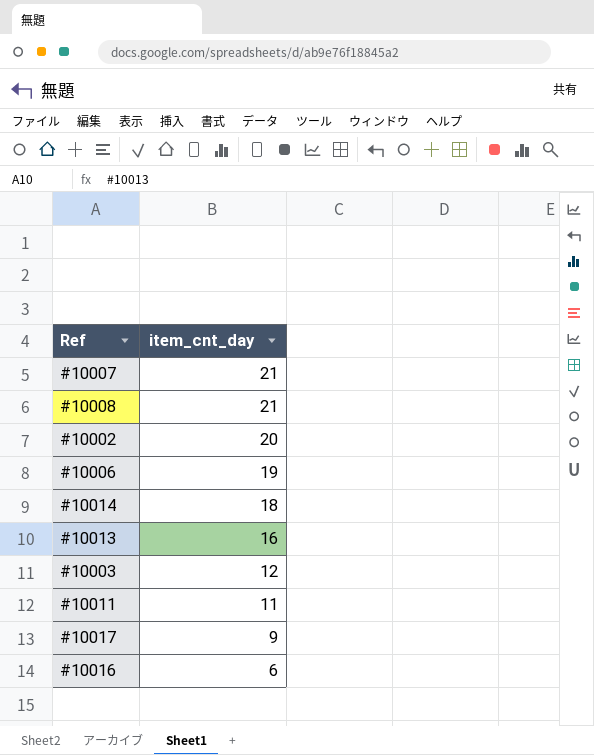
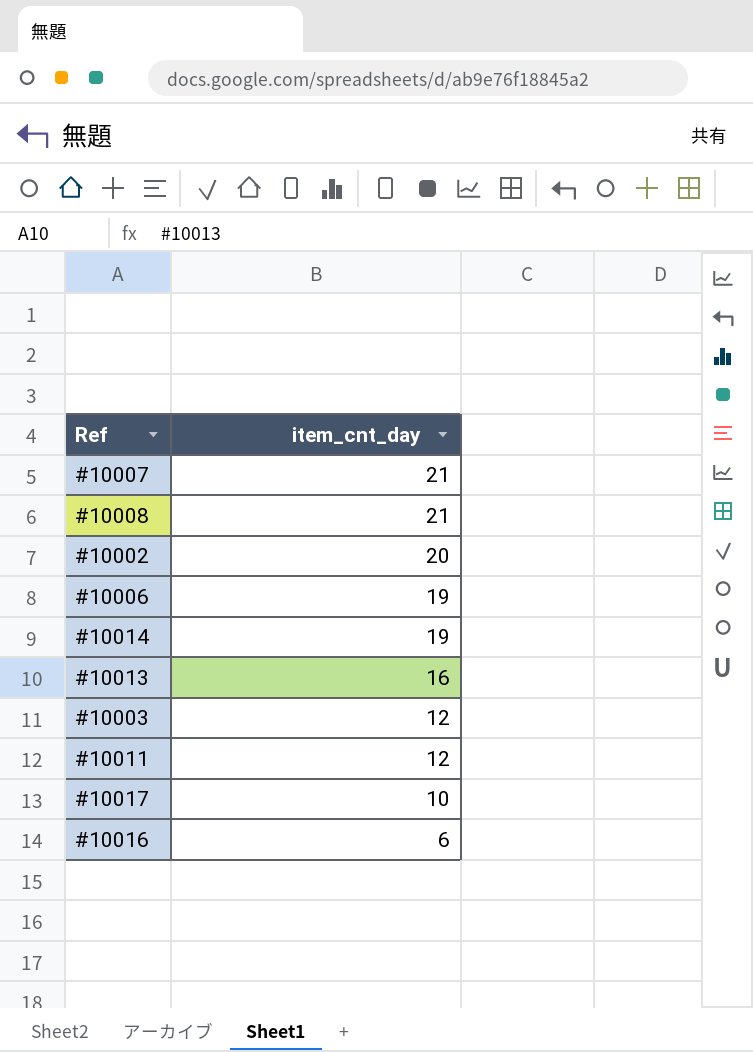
#10014 | item_cnt_day: 18 -> 19
#10011 | item_cnt_day: 11 -> 12
#10017 | item_cnt_day: 9 -> 10

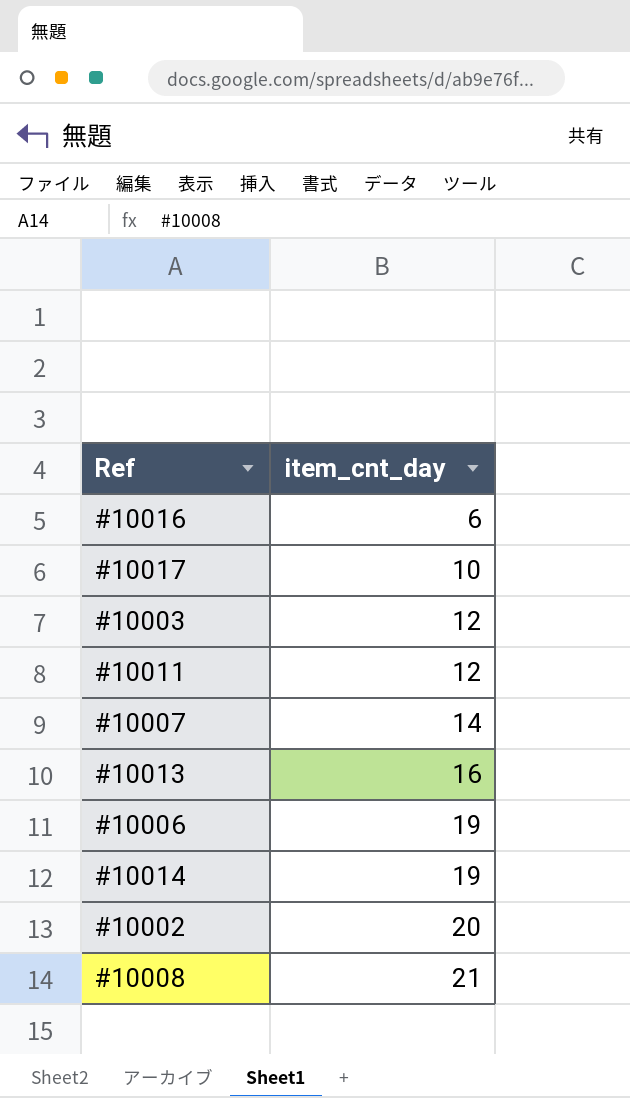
row order: item_cnt_day descending -> item_cnt_day ascending
#10007 | item_cnt_day: 21 -> 14

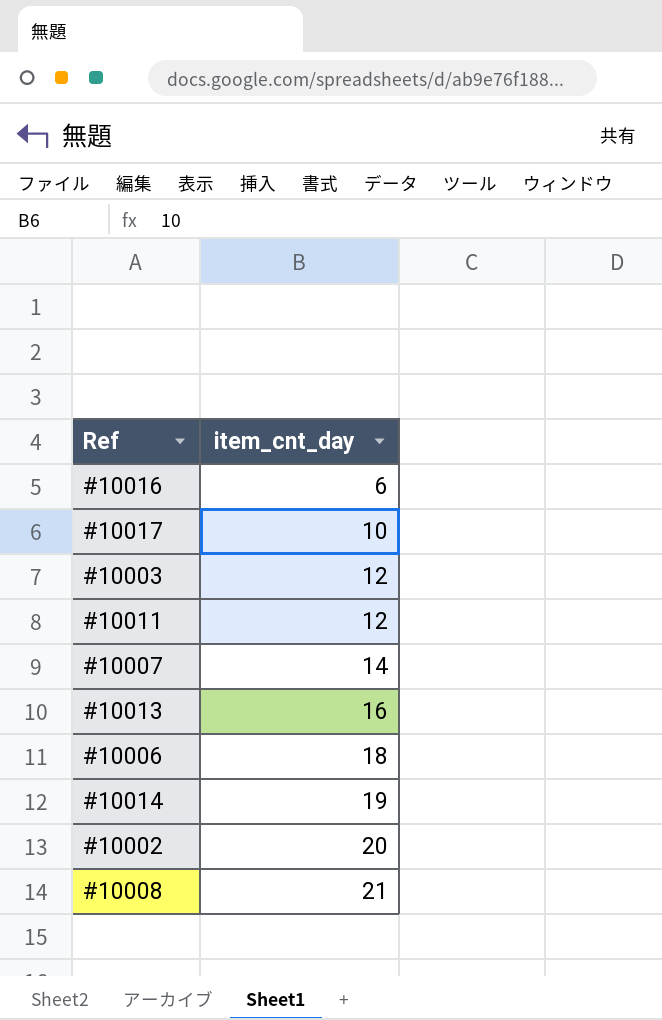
#10006 | item_cnt_day: 19 -> 18

